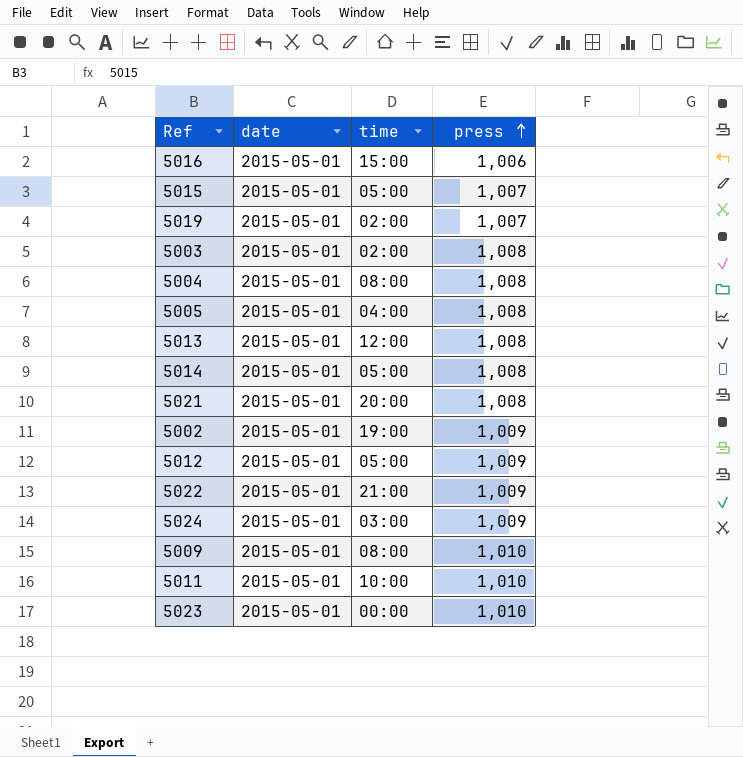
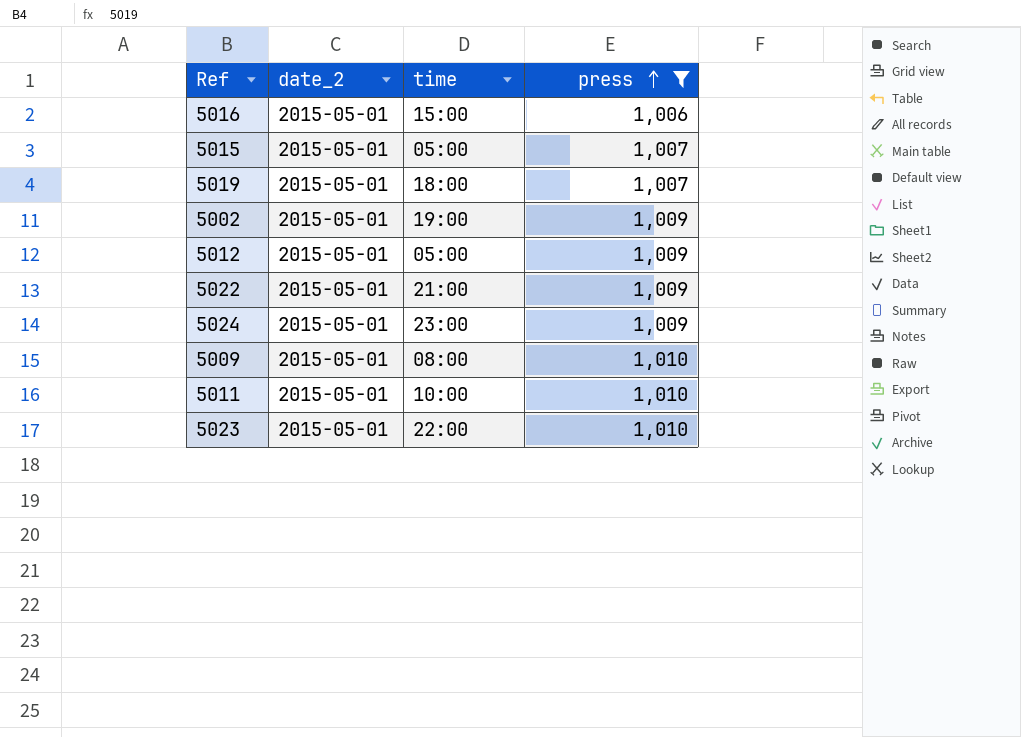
filter: none -> press != 1,008
column name: date -> date_2
5019 | time: 02:00 -> 18:00
5024 | time: 03:00 -> 23:00
5023 | time: 00:00 -> 22:00

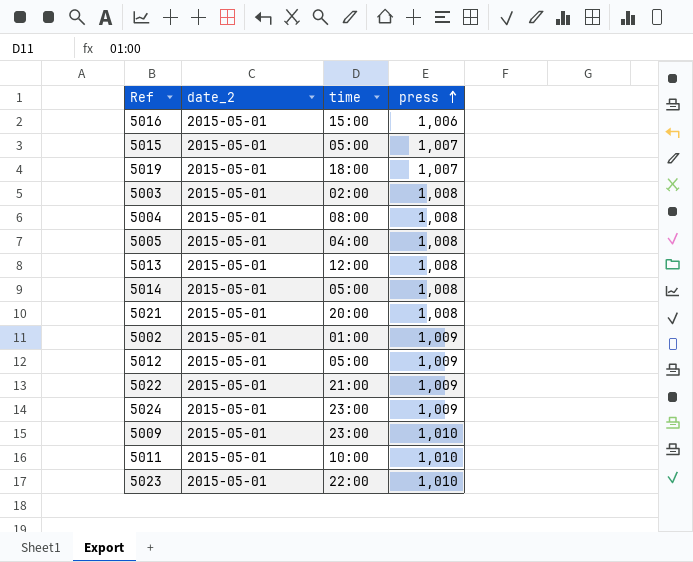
filter: press != 1,008 -> none
5002 | time: 19:00 -> 01:00
5009 | time: 08:00 -> 23:00

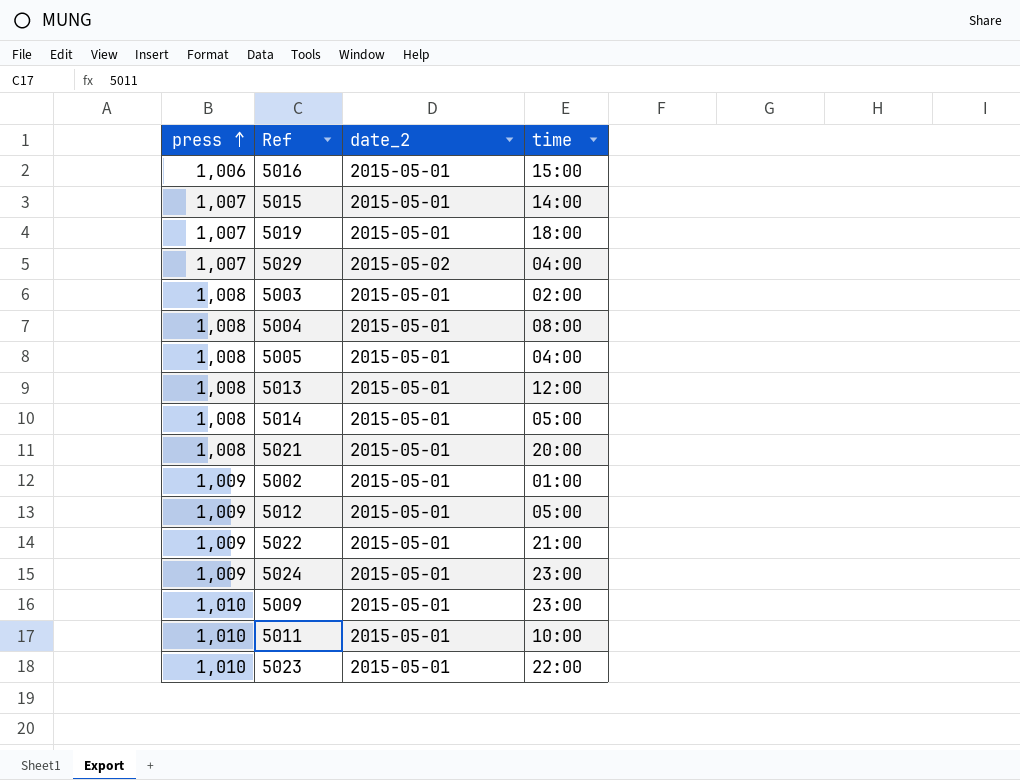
column press | position: 4 -> 1
5015 | time: 05:00 -> 14:00
row 5029: none -> 1,007 | 2015-05-02 | 04:00

